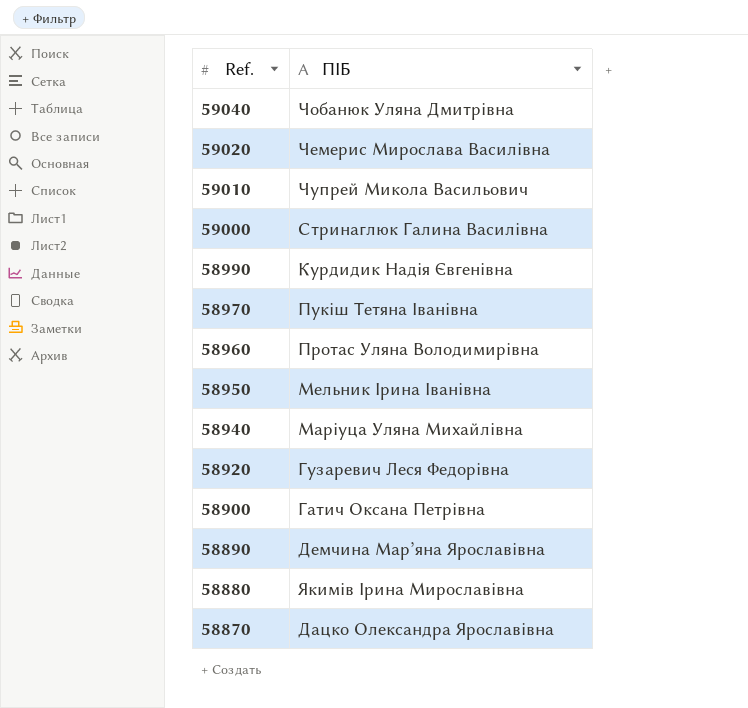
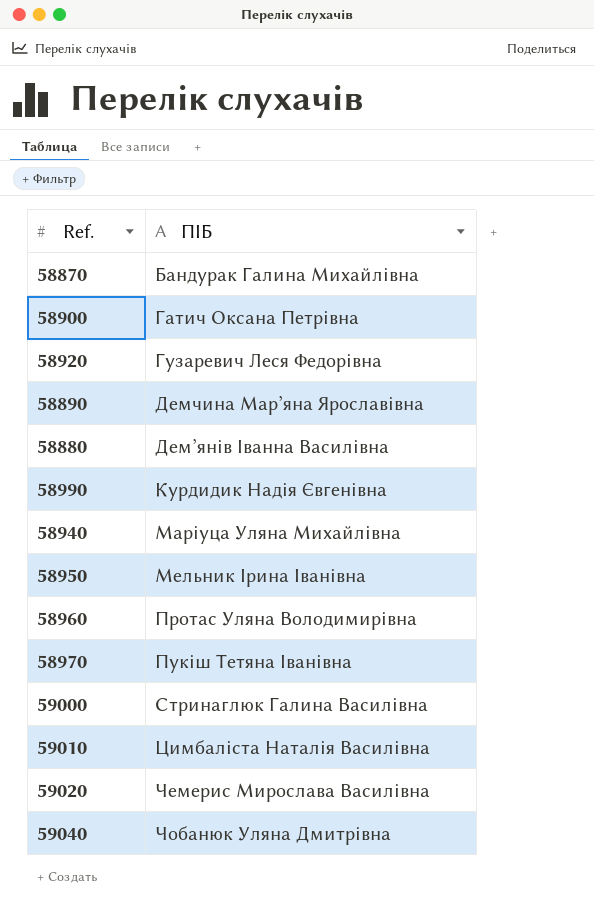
row order: Ref. descending -> ПІБ ascending
58870 | ПІБ: Дацко Олександра Ярославівна -> Бандурак Галина Михайлівна
58880 | ПІБ: Якимів Ірина Мирославівна -> Дем’янів Іванна Василівна
59010 | ПІБ: Чупрей Микола Васильович -> Цимбаліста Наталія Василівна

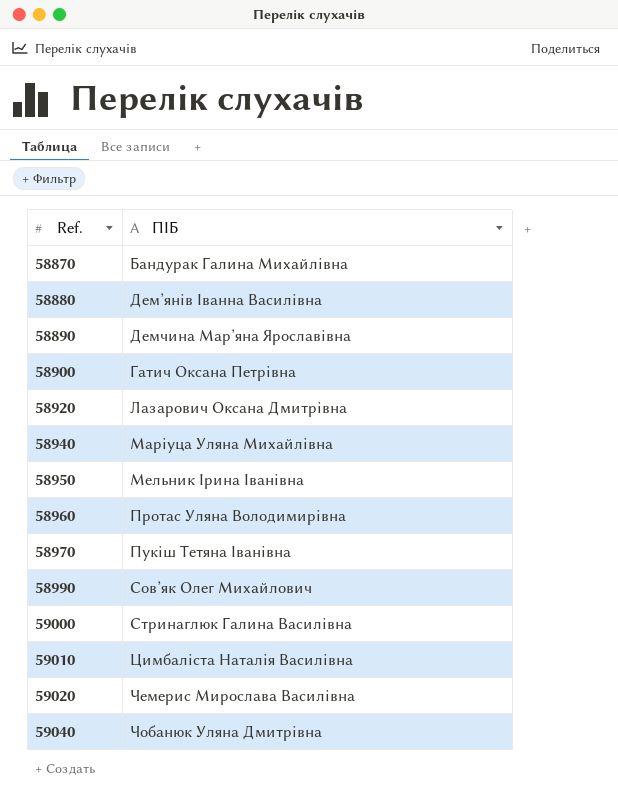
row order: ПІБ ascending -> Ref. ascending
58920 | ПІБ: Гузаревич Леся Федорівна -> Лазарович Оксана Дмитрівна
58990 | ПІБ: Курдидик Надія Євгенівна -> Сов’як Олег Михайлович

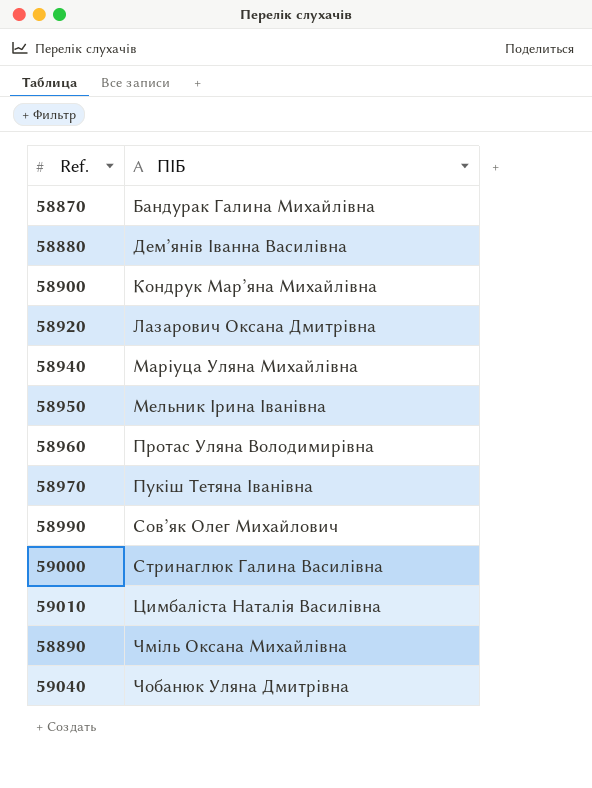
row order: Ref. ascending -> ПІБ ascending
row 59020: Чемерис Мирослава Василівна -> none
58900 | ПІБ: Гатич Оксана Петрівна -> Кондрук Мар’яна Михайлівна
58890 | ПІБ: Демчина Мар’яна Ярославівна -> Чміль Оксана Михайлівна

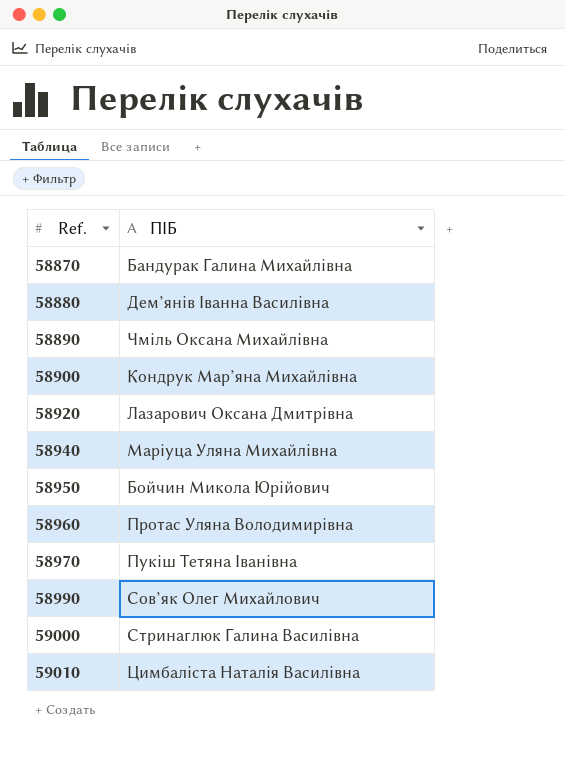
row order: ПІБ ascending -> Ref. ascending
row 59040: Чобанюк Уляна Дмитрівна -> none
58950 | ПІБ: Мельник Ірина Іванівна -> Бойчин Микола Юрійович

